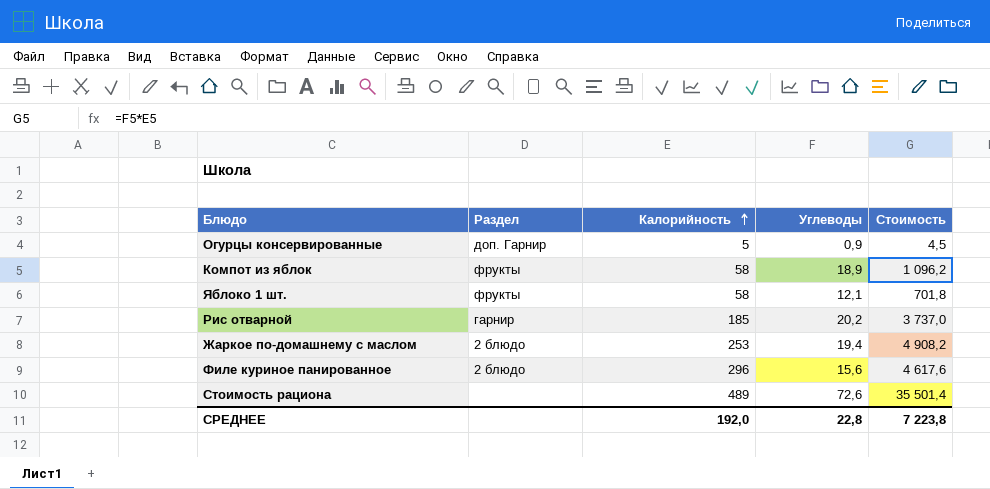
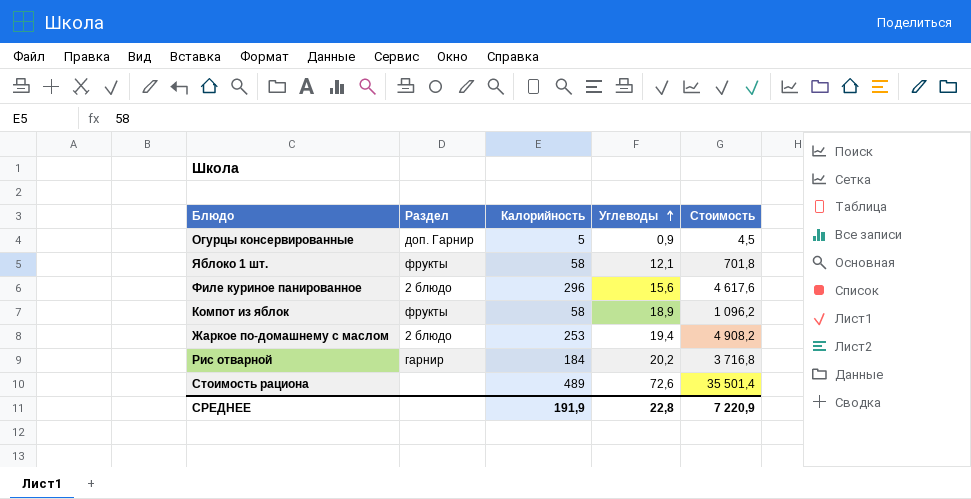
row order: Калорийность ascending -> Углеводы ascending
Рис отварной | Калорийность: 185 -> 184
Рис отварной | Стоимость: 3 737,0 -> 3 716,8
СРЕДНЕЕ | Калорийность: 192,0 -> 191,9
СРЕДНЕЕ | Стоимость: 7 223,8 -> 7 220,9

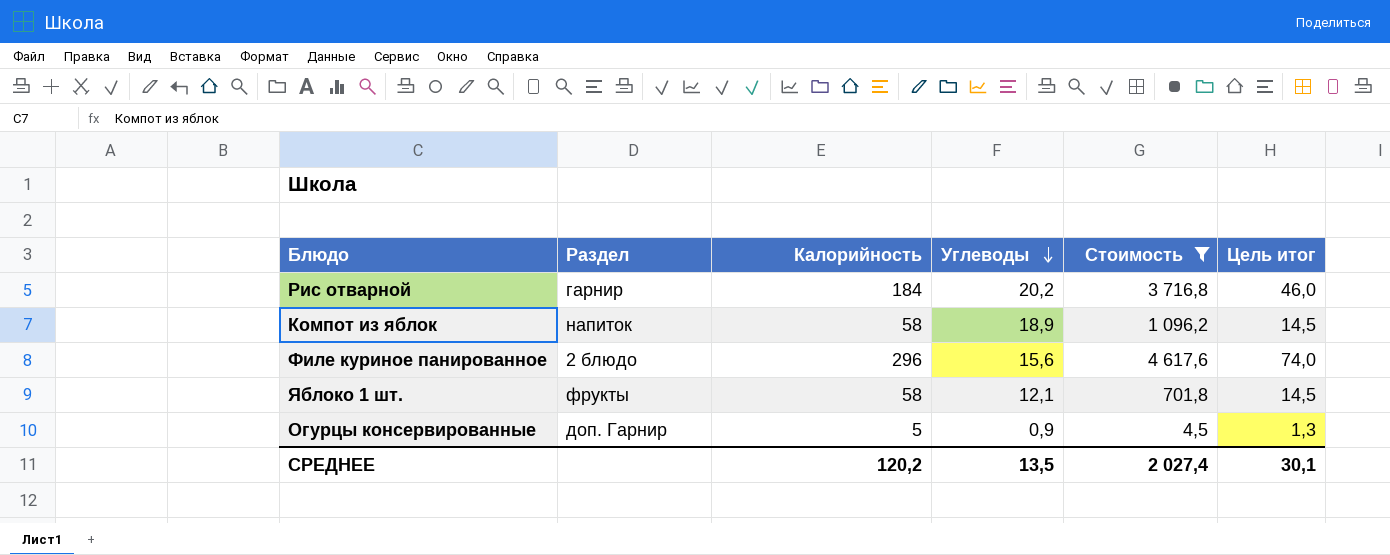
filter: none -> Стоимость <= 4 617,6
row order: Углеводы ascending -> Углеводы descending
column Цель итог | formula: none -> [Калорийность] * 0,25
Компот из яблок | Раздел: фрукты -> напиток
СРЕДНЕЕ | Калорийность: 191,9 -> 120,2
СРЕДНЕЕ | Углеводы: 22,8 -> 13,5
СРЕДНЕЕ | Стоимость: 7 220,9 -> 2 027,4

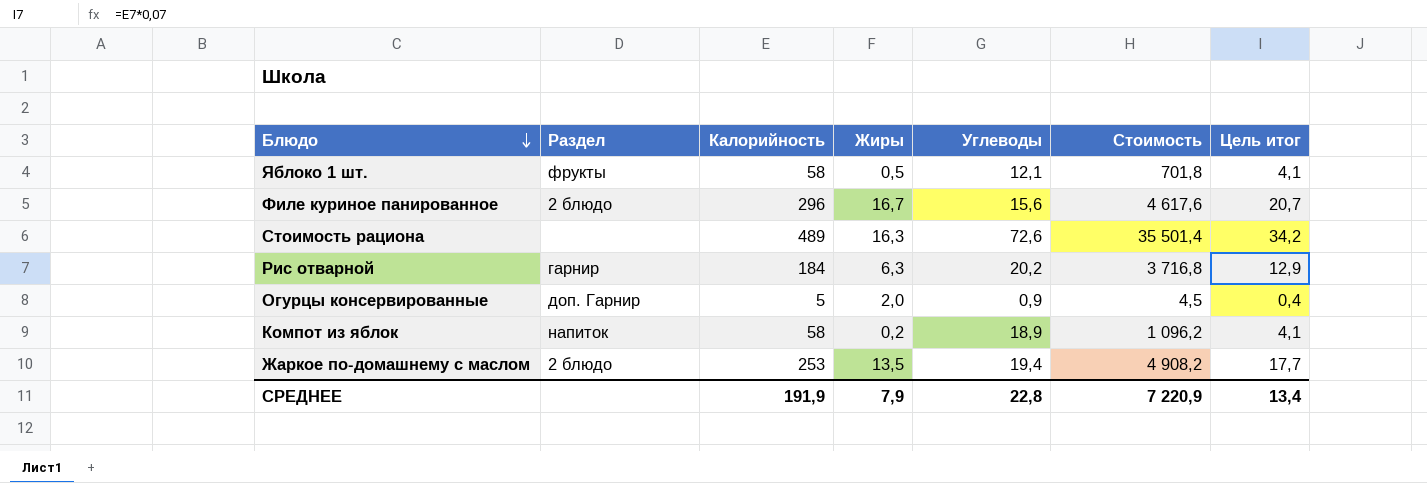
filter: Стоимость <= 4 617,6 -> none
row order: Углеводы descending -> Блюдо descending
column Жиры | position: none -> 4
column Цель итог | formula: [Калорийность] * 0,25 -> [Калорийность] * 0,07
СРЕДНЕЕ | Калорийность: 120,2 -> 191,9
СРЕДНЕЕ | Углеводы: 13,5 -> 22,8
СРЕДНЕЕ | Стоимость: 2 027,4 -> 7 220,9
СРЕДНЕЕ | Цель итог: 30,1 -> 13,4

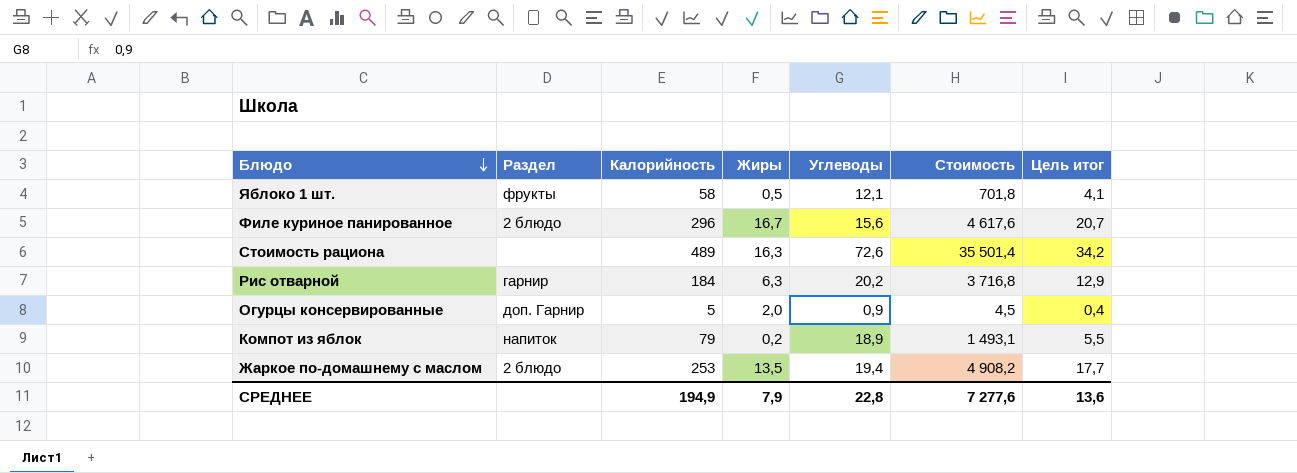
Компот из яблок | Калорийность: 58 -> 79
Компот из яблок | Стоимость: 1 096,2 -> 1 493,1
Компот из яблок | Цель итог: 4,1 -> 5,5
СРЕДНЕЕ | Калорийность: 191,9 -> 194,9
СРЕДНЕЕ | Стоимость: 7 220,9 -> 7 277,6
СРЕДНЕЕ | Цель итог: 13,4 -> 13,6

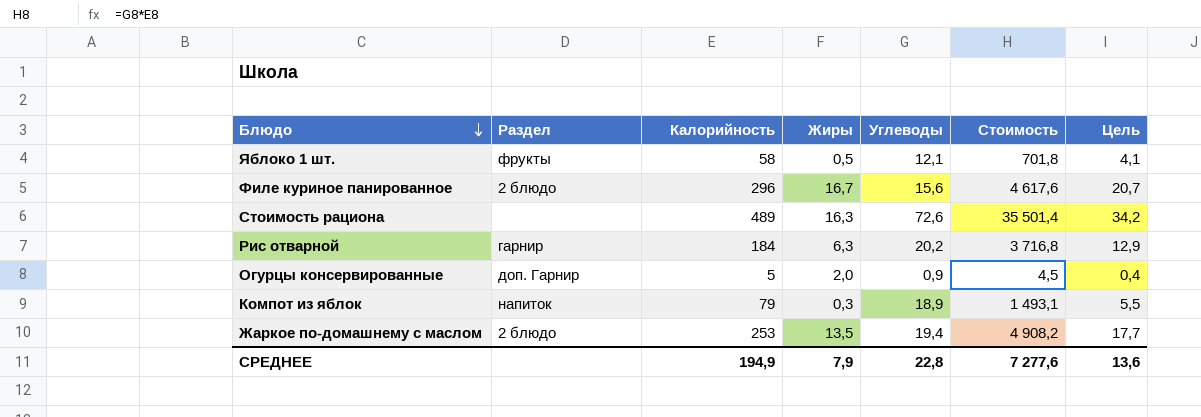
column name: Цель итог -> Цель
Компот из яблок | Жиры: 0,2 -> 0,3

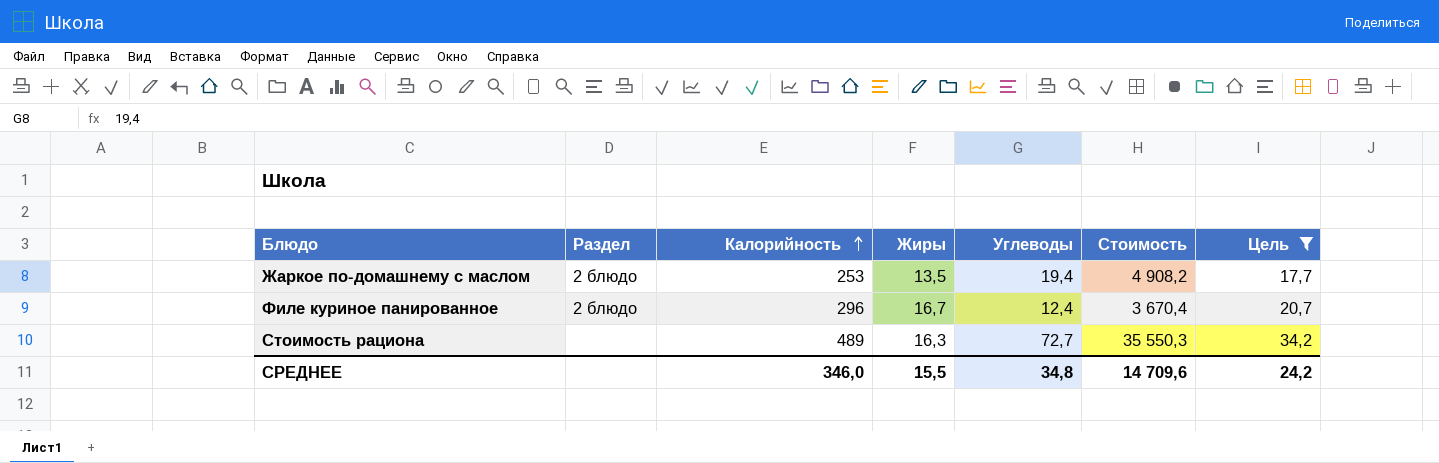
filter: none -> Цель >= 17,7
row order: Блюдо descending -> Калорийность ascending
Филе куриное панированное | Углеводы: 15,6 -> 12,4
Филе куриное панированное | Стоимость: 4 617,6 -> 3 670,4
Стоимость рациона | Углеводы: 72,6 -> 72,7
Стоимость рациона | Стоимость: 35 501,4 -> 35 550,3
СРЕДНЕЕ | Калорийность: 194,9 -> 346,0
СРЕДНЕЕ | Жиры: 7,9 -> 15,5
СРЕДНЕЕ | Углеводы: 22,8 -> 34,8
СРЕДНЕЕ | Стоимость: 7 277,6 -> 14 709,6
СРЕДНЕЕ | Цель: 13,6 -> 24,2

